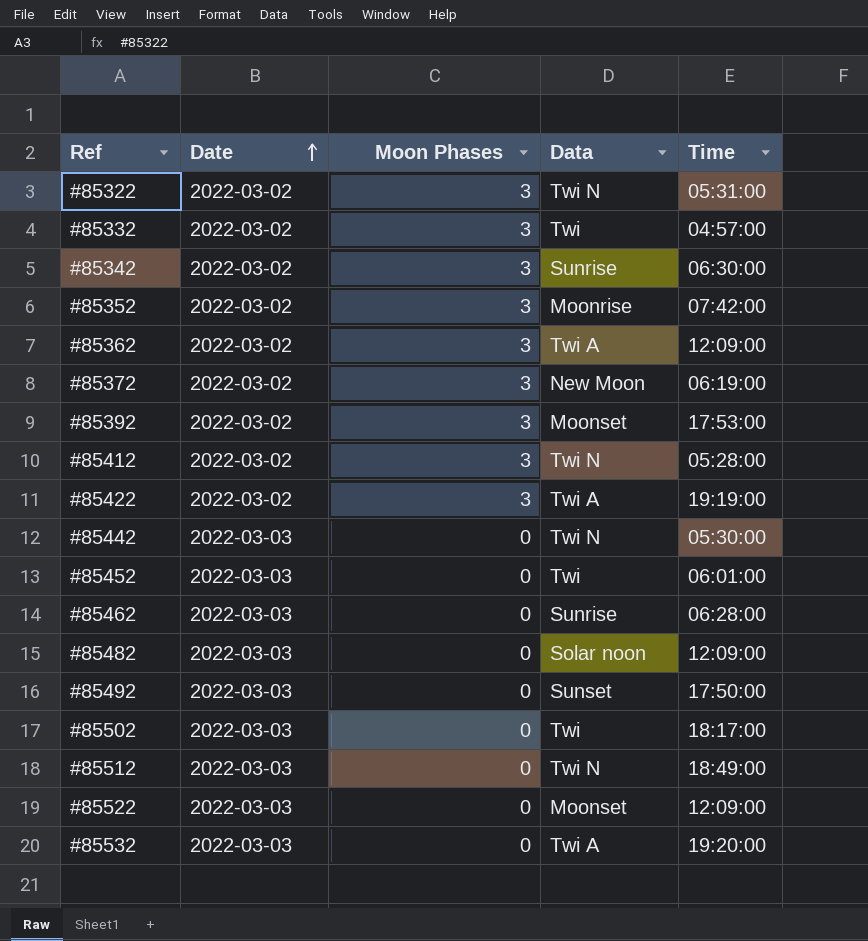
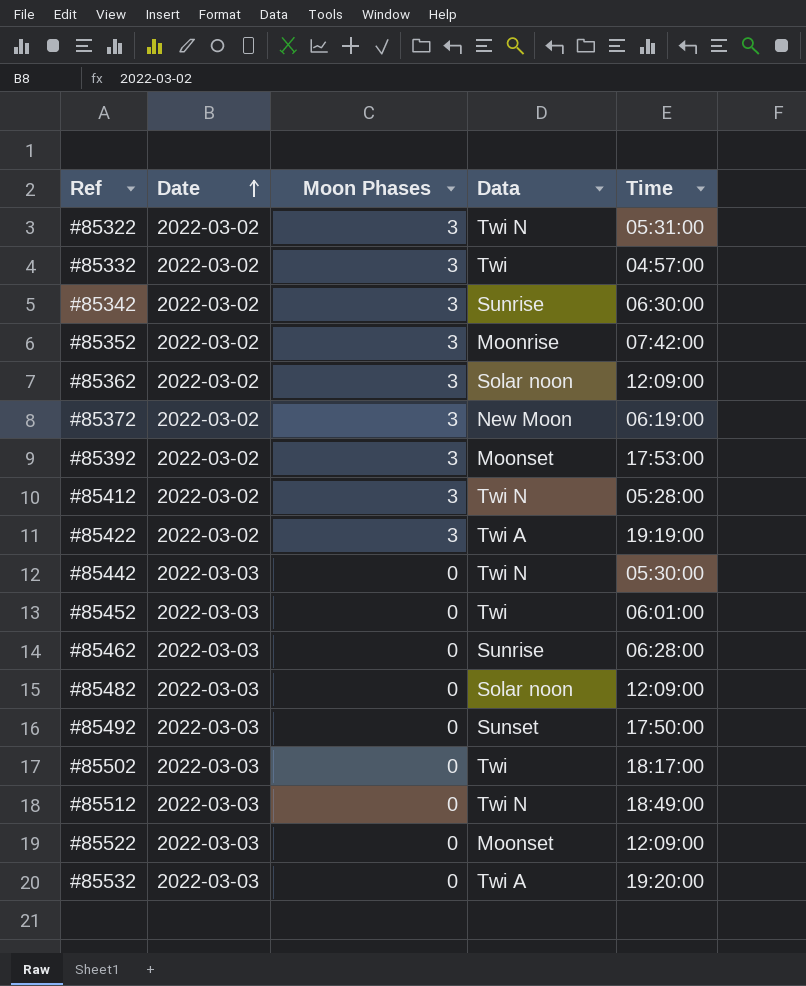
#85362 | Data: Twi A -> Solar noon

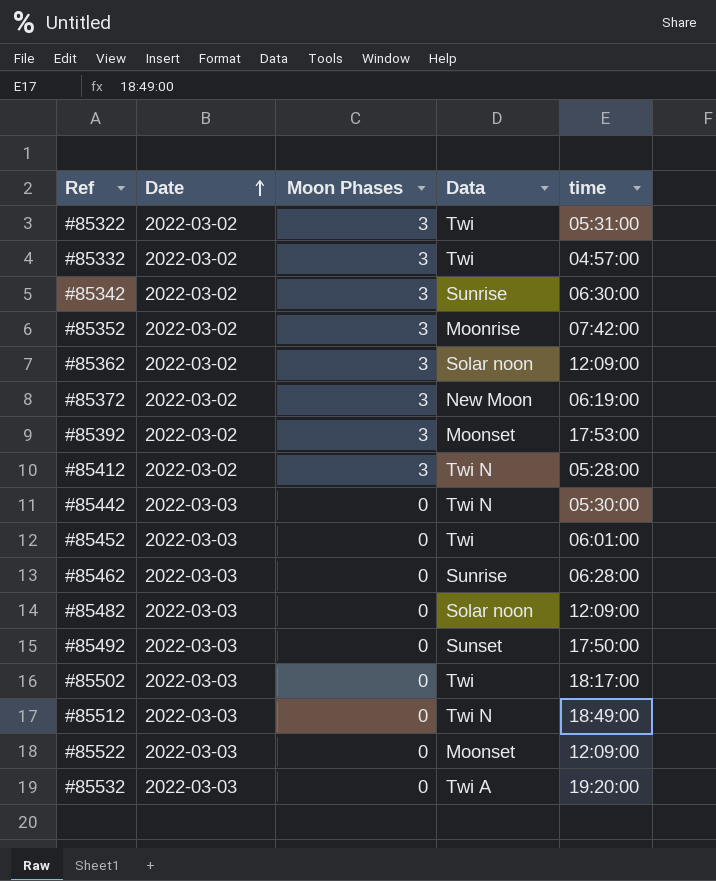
column name: Time -> time
row #85422: 2022-03-02 | 3 | Twi A | 19:19:00 -> none
#85322 | Data: Twi N -> Twi

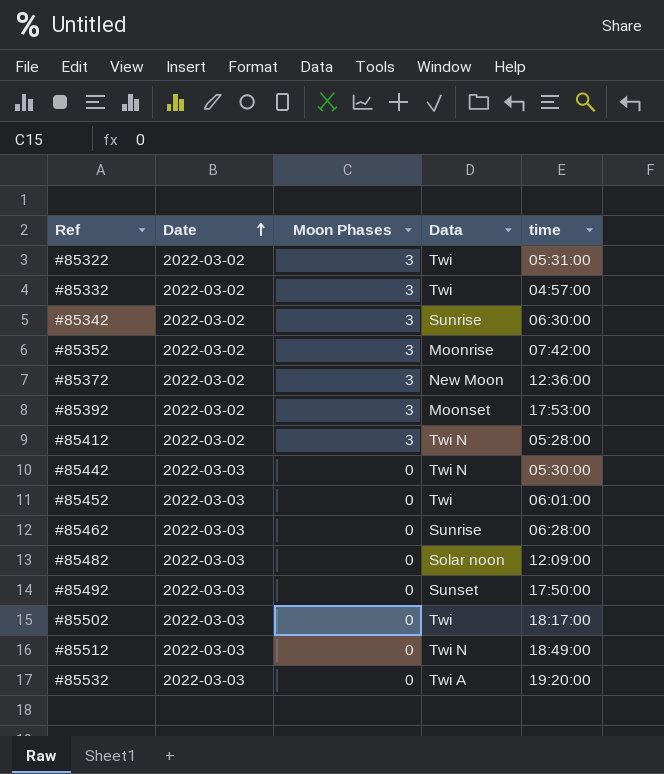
row #85362: 2022-03-02 | 3 | Solar noon | 12:09:00 -> none
row #85522: 2022-03-03 | 0 | Moonset | 12:09:00 -> none
#85372 | time: 06:19:00 -> 12:36:00

